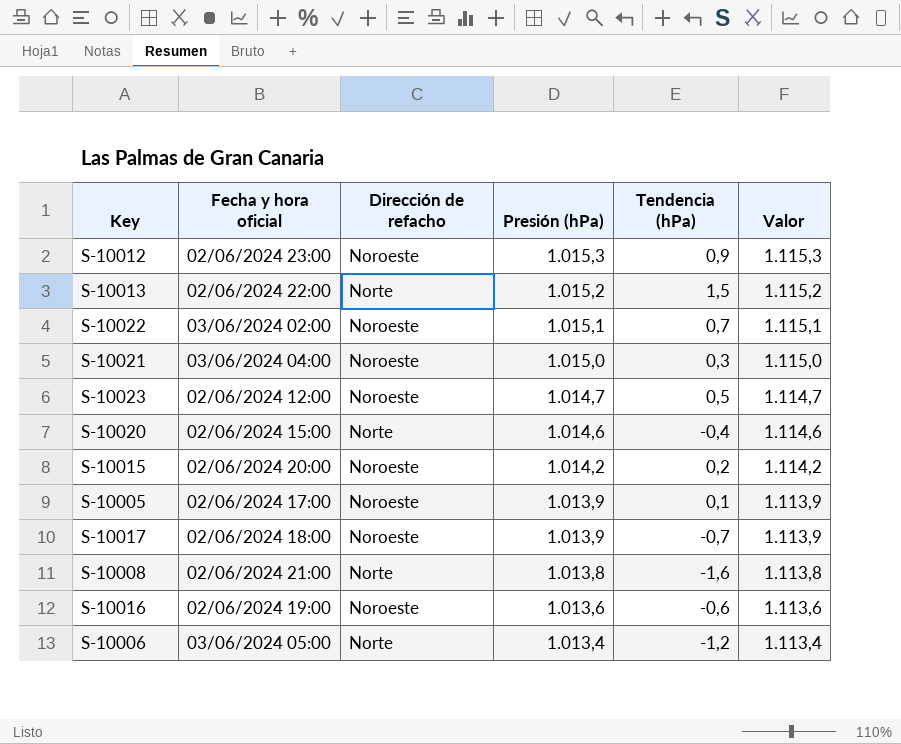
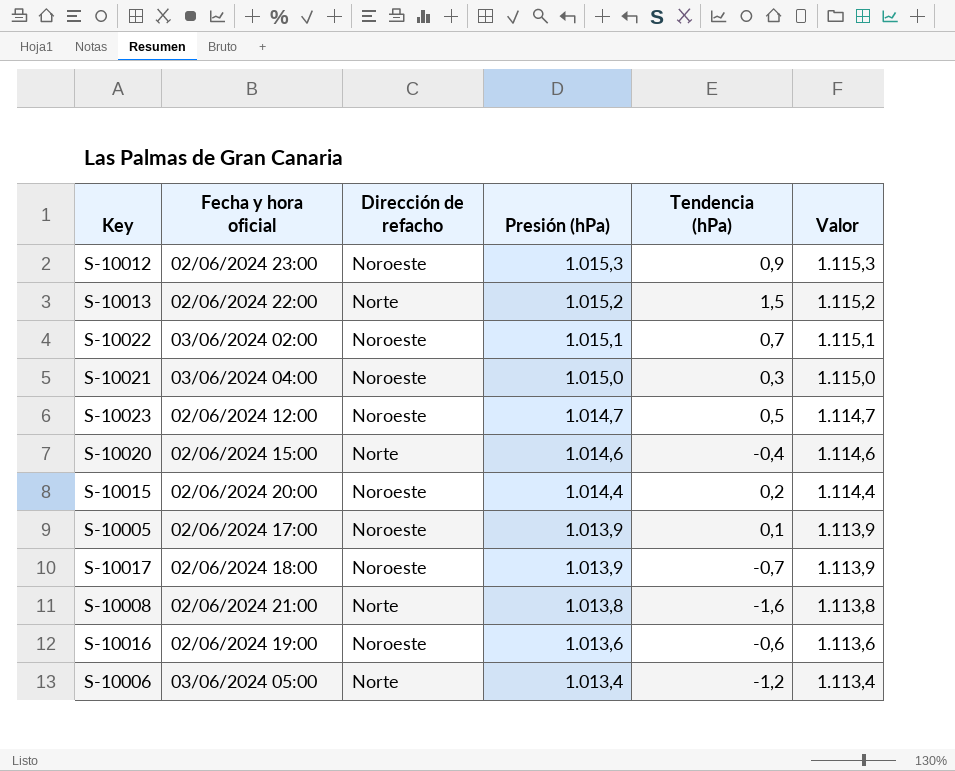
S-10015 | Presión (hPa): 1.014,2 -> 1.014,4
S-10015 | Valor: 1.114,2 -> 1.114,4

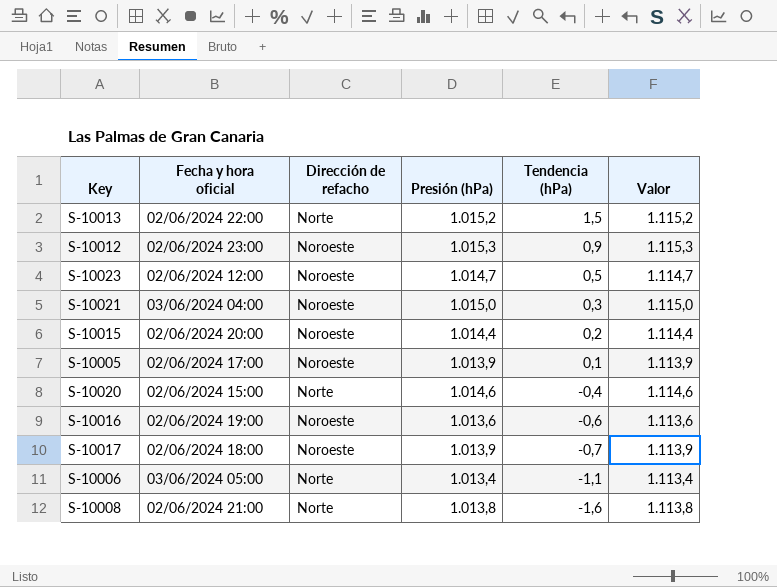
row order: Presión (hPa) descending -> Tendencia (hPa) descending
row S-10022: 03/06/2024 02:00 | Noroeste | 1.015,1 | 0,7 | 1.115,1 -> none
S-10006 | Tendencia (hPa): -1,2 -> -1,1

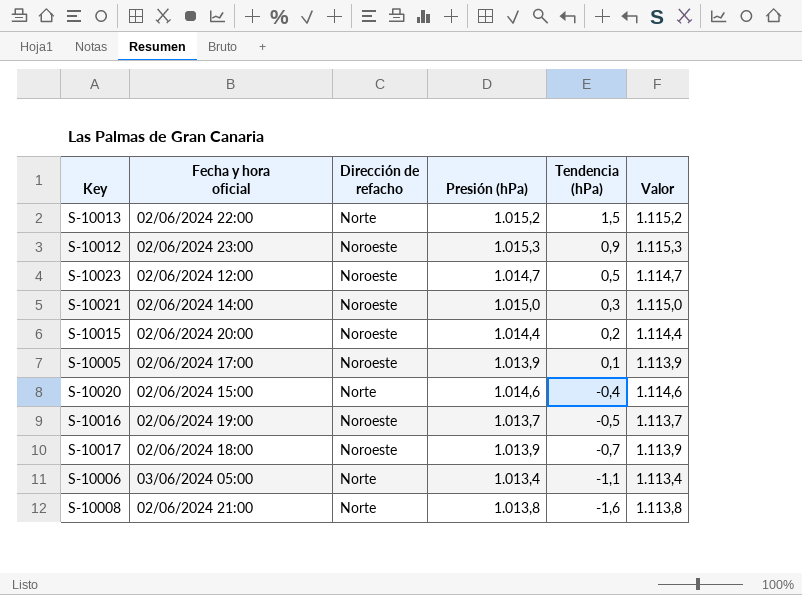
S-10021 | Fecha y hora oficial: 03/06/2024 04:00 -> 02/06/2024 14:00
S-10016 | Presión (hPa): 1.013,6 -> 1.013,7
S-10016 | Tendencia (hPa): -0,6 -> -0,5
S-10016 | Valor: 1.113,6 -> 1.113,7

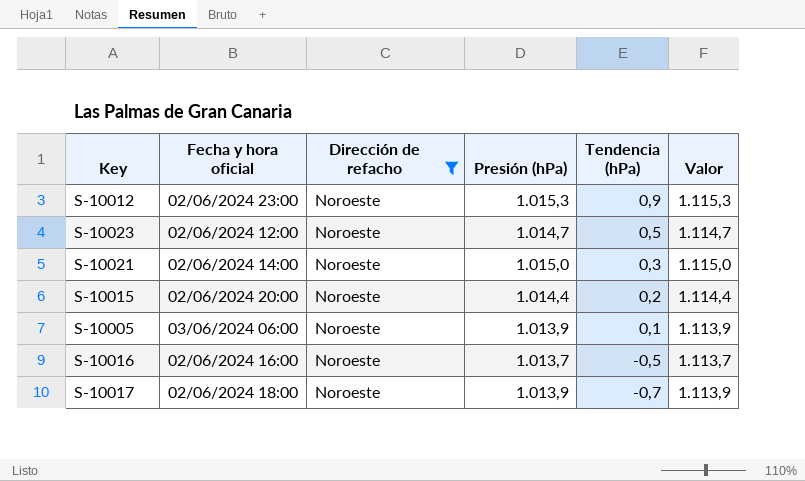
filter: none -> Dirección de refacho = Noroeste
S-10005 | Fecha y hora oficial: 02/06/2024 17:00 -> 03/06/2024 06:00
S-10016 | Fecha y hora oficial: 02/06/2024 19:00 -> 02/06/2024 16:00

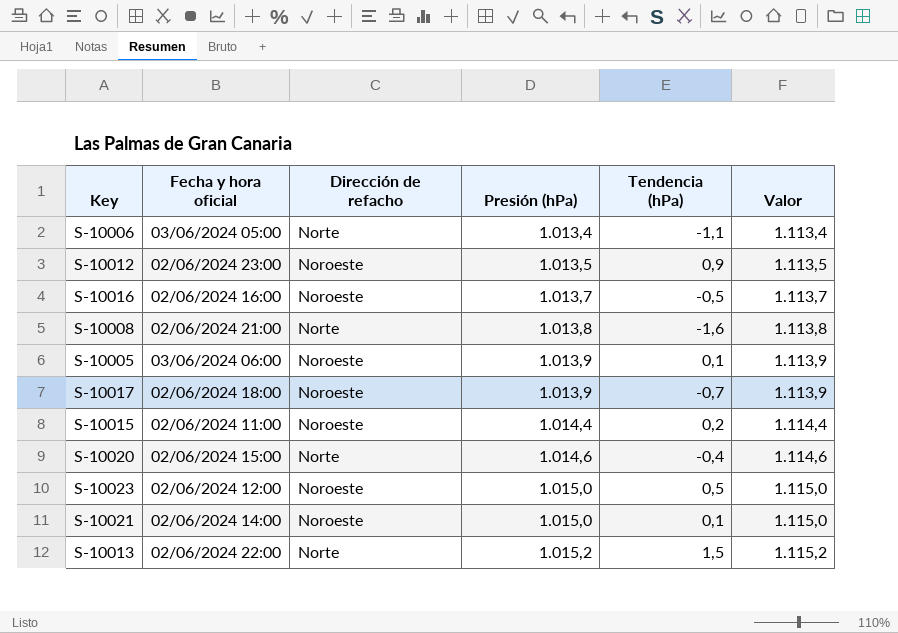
filter: Dirección de refacho = Noroeste -> none
row order: Tendencia (hPa) descending -> Presión (hPa) ascending
S-10012 | Presión (hPa): 1.015,3 -> 1.013,5
S-10012 | Valor: 1.115,3 -> 1.113,5
S-10015 | Fecha y hora oficial: 02/06/2024 20:00 -> 02/06/2024 11:00
S-10023 | Presión (hPa): 1.014,7 -> 1.015,0
S-10023 | Valor: 1.114,7 -> 1.115,0
S-10021 | Tendencia (hPa): 0,3 -> 0,1

